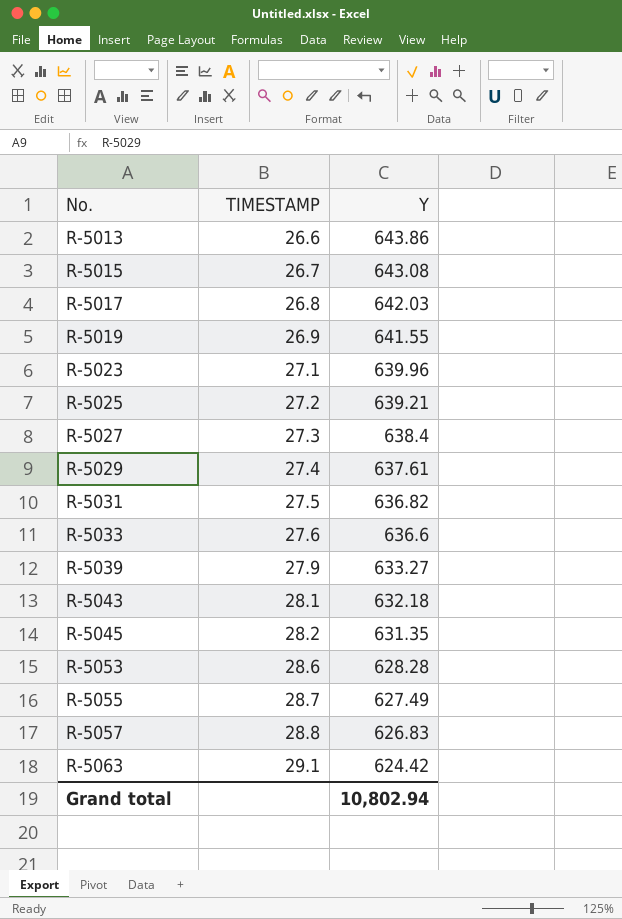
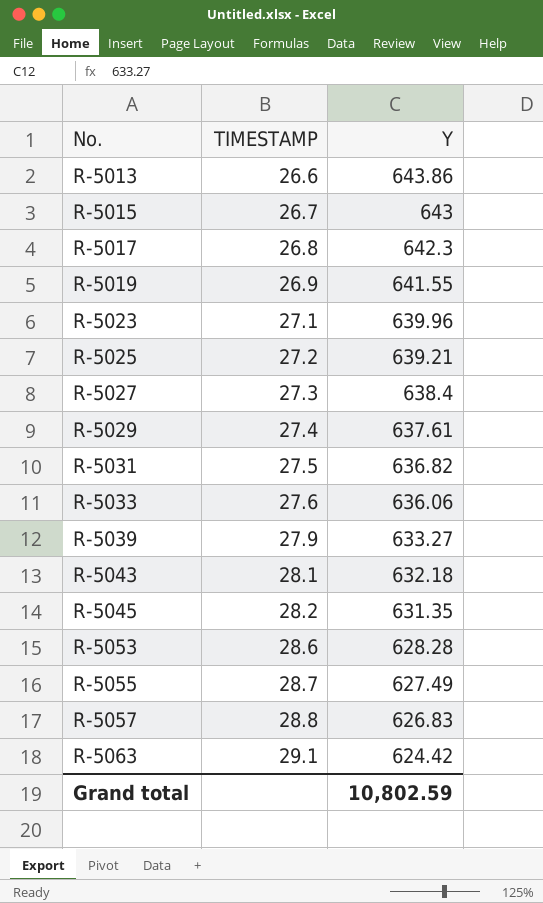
R-5015 | Y: 643.08 -> 643
R-5017 | Y: 642.03 -> 642.3
R-5033 | Y: 636.6 -> 636.06
Grand total | Y: 10,802.94 -> 10,802.59

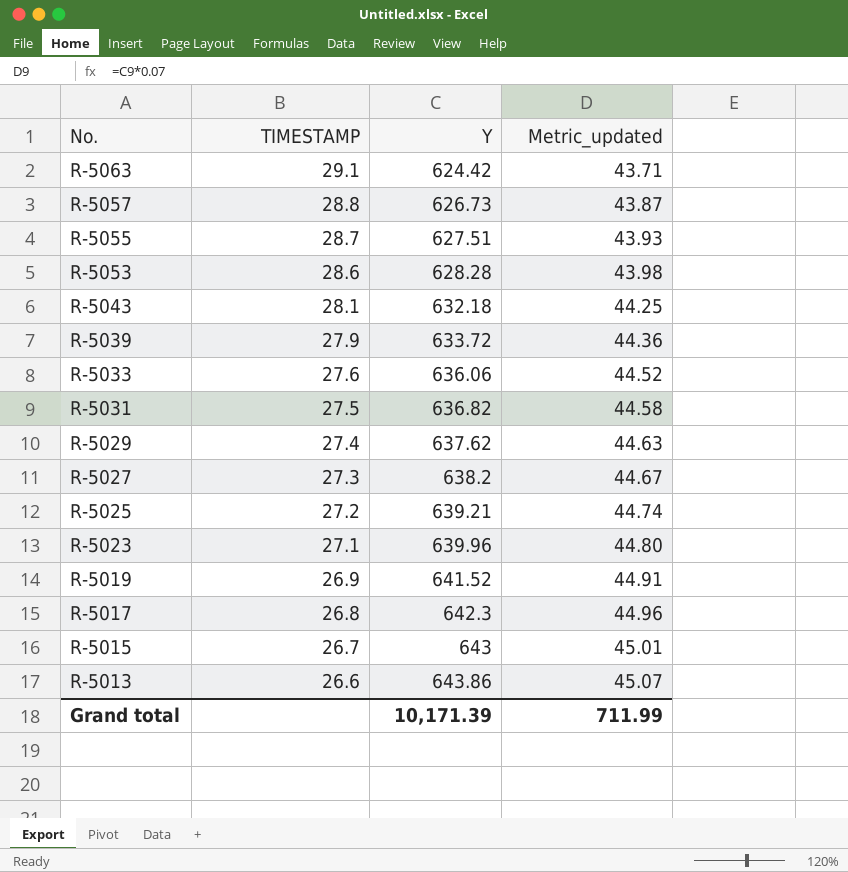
row order: No. ascending -> No. descending
column Metric_updated | formula: none -> [Y] * 0.07
row R-5045: 28.2 | 631.35 -> none
R-5057 | Y: 626.83 -> 626.73
R-5055 | Y: 627.49 -> 627.51
R-5039 | Y: 633.27 -> 633.72
R-5029 | Y: 637.61 -> 637.62
R-5027 | Y: 638.4 -> 638.2
R-5019 | Y: 641.55 -> 641.52
Grand total | Y: 10,802.59 -> 10,171.39

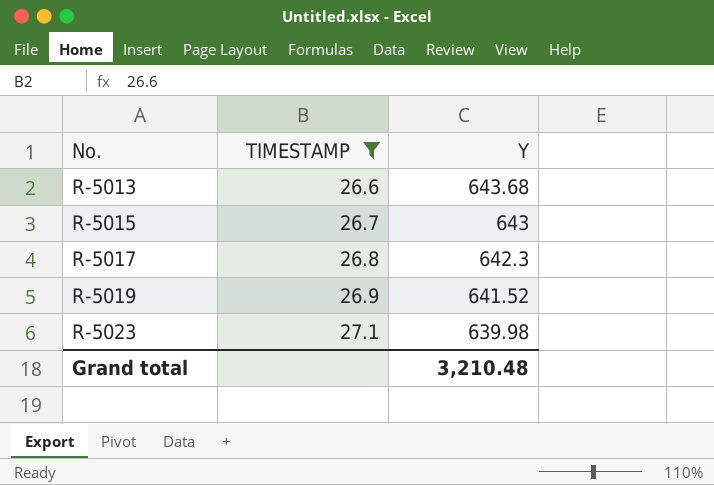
filter: none -> TIMESTAMP <= 27.1
row order: No. descending -> No. ascending
column Metric_updated | formula: [Y] * 0.07 -> none
R-5013 | Y: 643.86 -> 643.68
R-5023 | Y: 639.96 -> 639.98
Grand total | Y: 10,171.39 -> 3,210.48

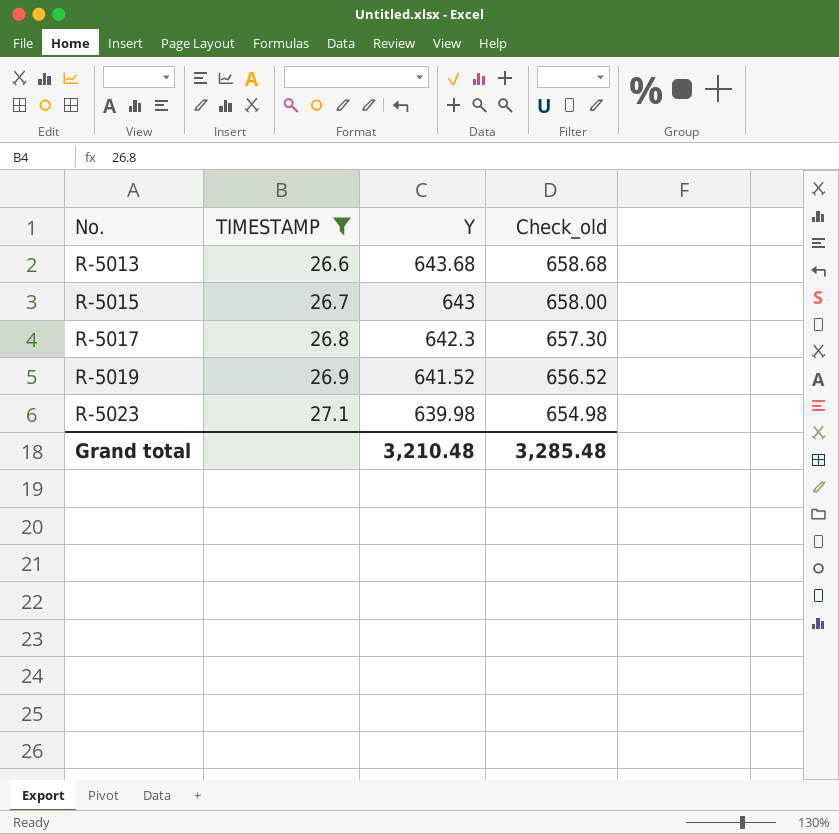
column Check_old | formula: none -> [Y] + 15

